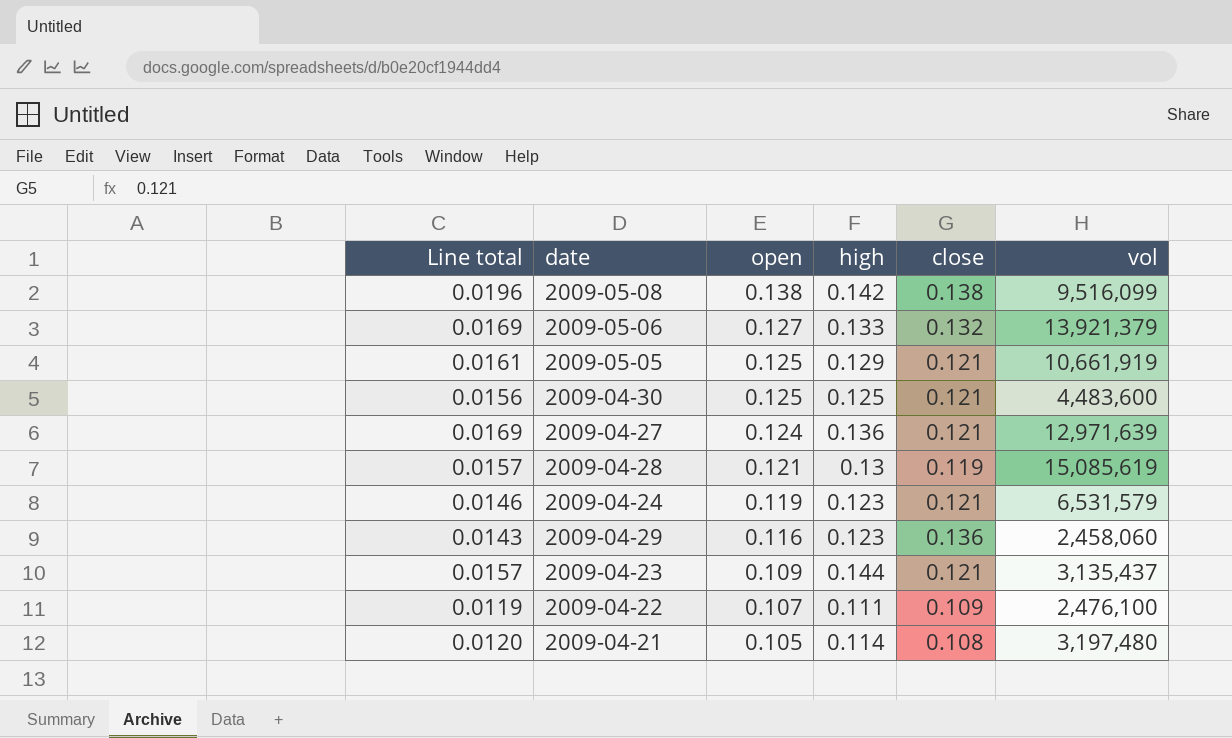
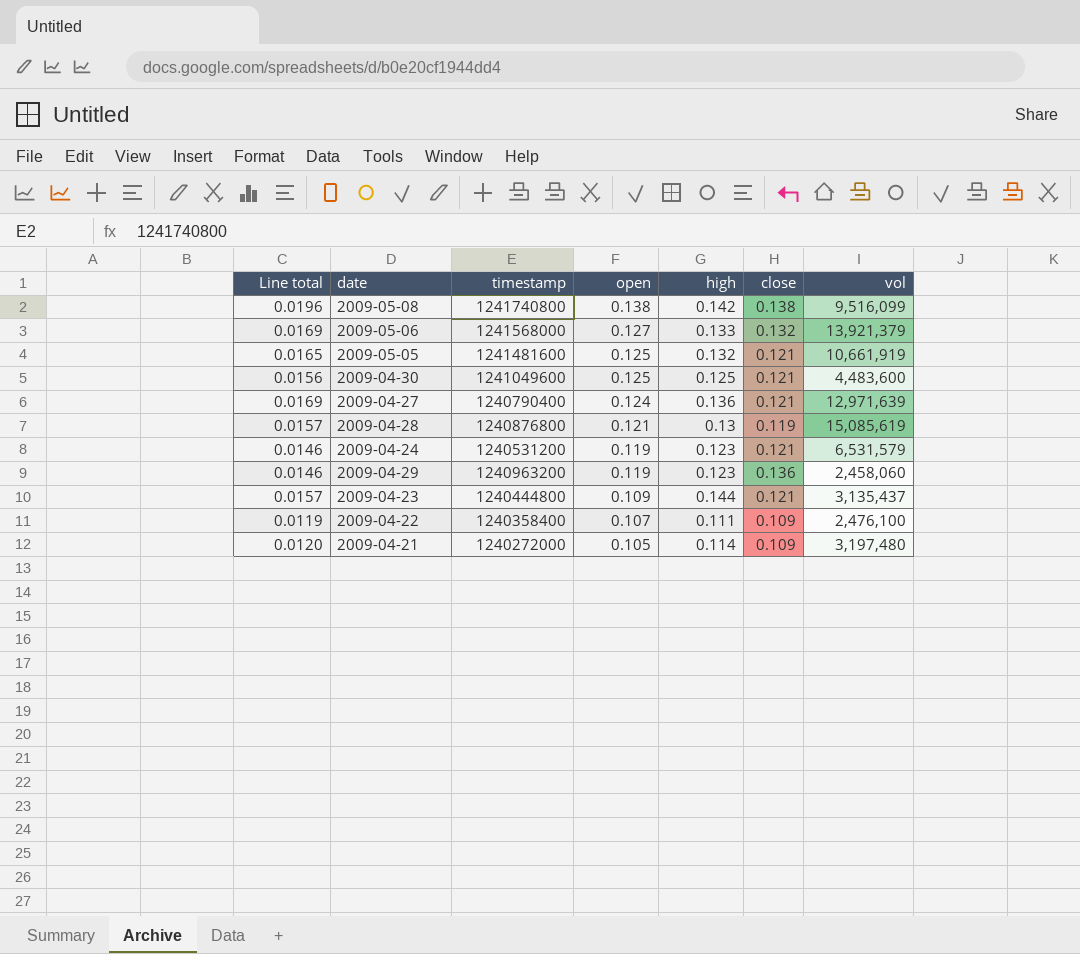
column timestamp | position: none -> 3
2009-05-05 | Line total: 0.0161 -> 0.0165
2009-05-05 | high: 0.129 -> 0.132
2009-04-29 | Line total: 0.0143 -> 0.0146
2009-04-29 | open: 0.116 -> 0.119
2009-04-21 | close: 0.108 -> 0.109

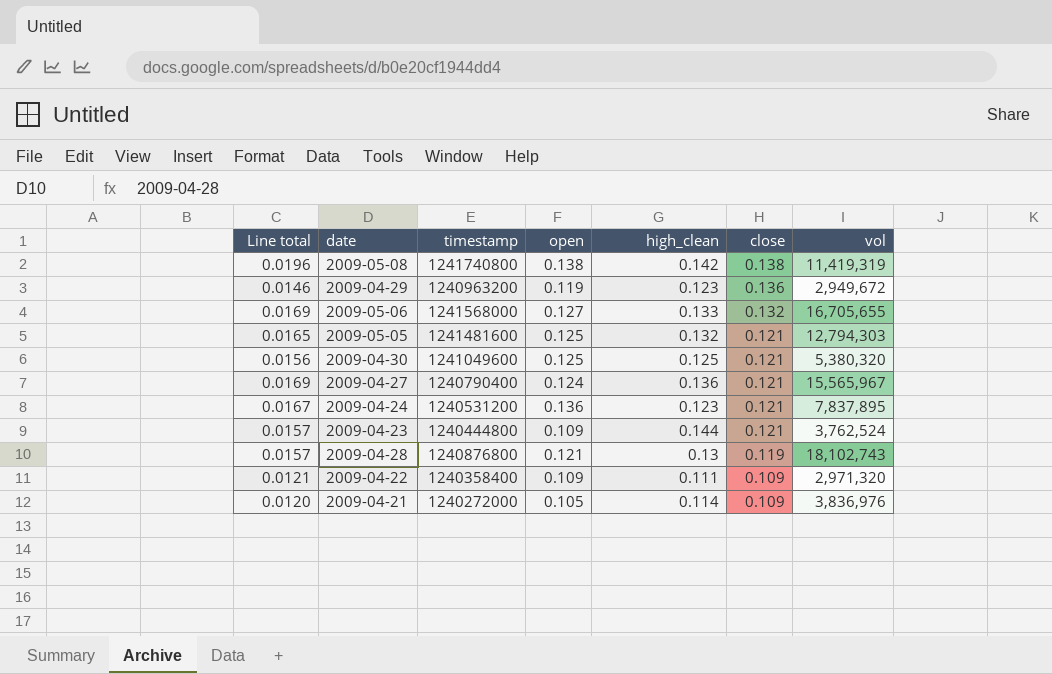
row order: open descending -> close descending
column name: high -> high_clean
2009-05-08 | vol: 9,516,099 -> 11,419,319
2009-04-29 | vol: 2,458,060 -> 2,949,672
2009-05-06 | vol: 13,921,379 -> 16,705,655
2009-05-05 | vol: 10,661,919 -> 12,794,303
2009-04-30 | vol: 4,483,600 -> 5,380,320
2009-04-27 | vol: 12,971,639 -> 15,565,967
2009-04-24 | Line total: 0.0146 -> 0.0167
2009-04-24 | open: 0.119 -> 0.136
2009-04-24 | vol: 6,531,579 -> 7,837,895
2009-04-23 | vol: 3,135,437 -> 3,762,524
2009-04-28 | vol: 15,085,619 -> 18,102,743
2009-04-22 | Line total: 0.0119 -> 0.0121
2009-04-22 | open: 0.107 -> 0.109
2009-04-22 | vol: 2,476,100 -> 2,971,320
2009-04-21 | vol: 3,197,480 -> 3,836,976

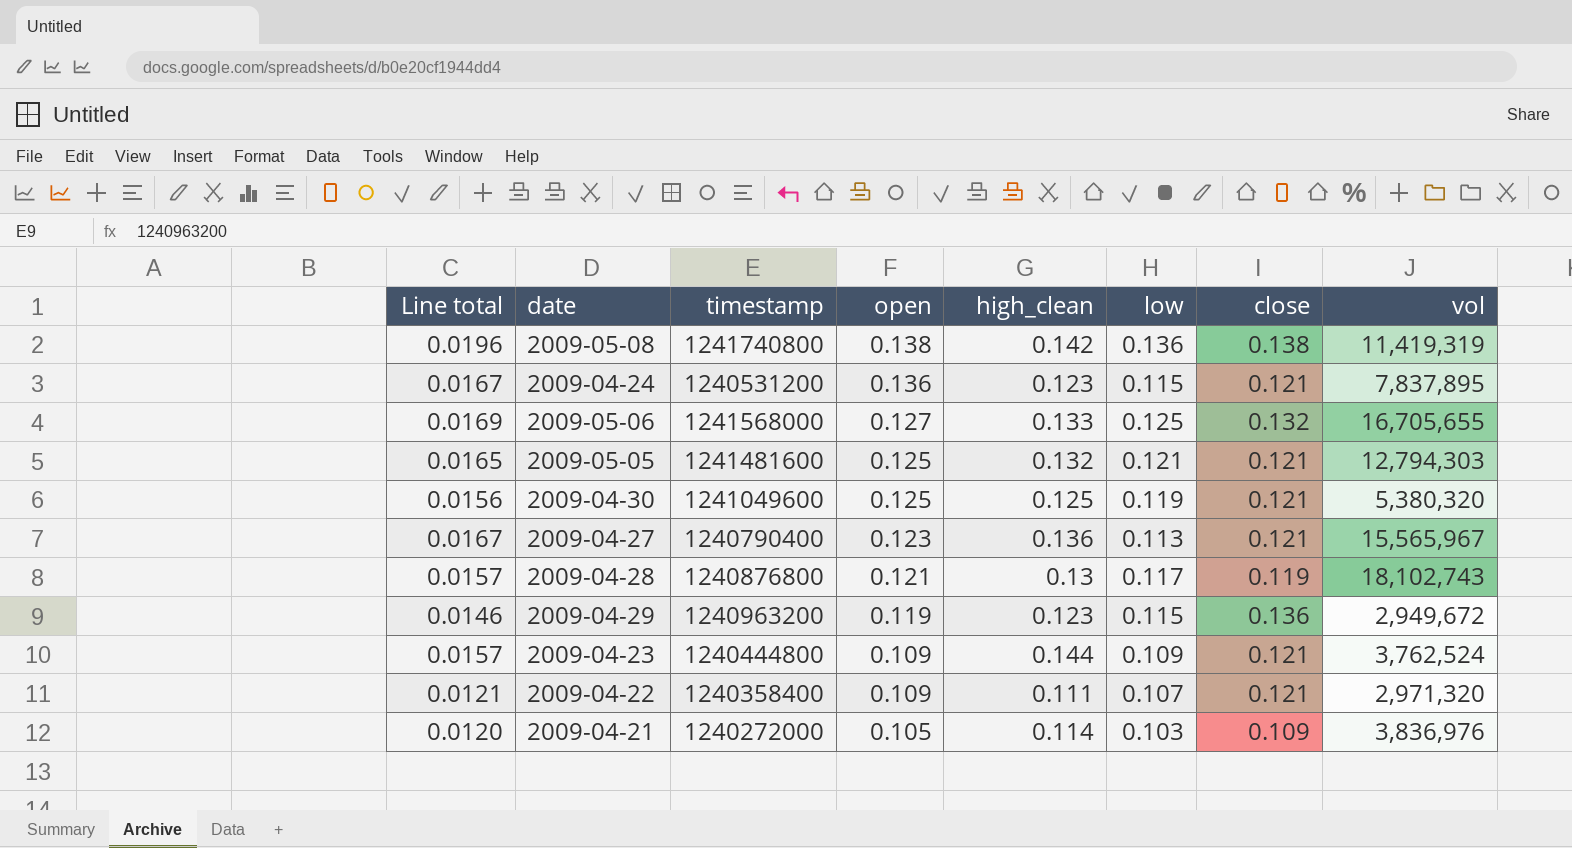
row order: close descending -> open descending
column low | position: none -> 6
2009-04-27 | Line total: 0.0169 -> 0.0167
2009-04-27 | open: 0.124 -> 0.123
2009-04-22 | close: 0.109 -> 0.121

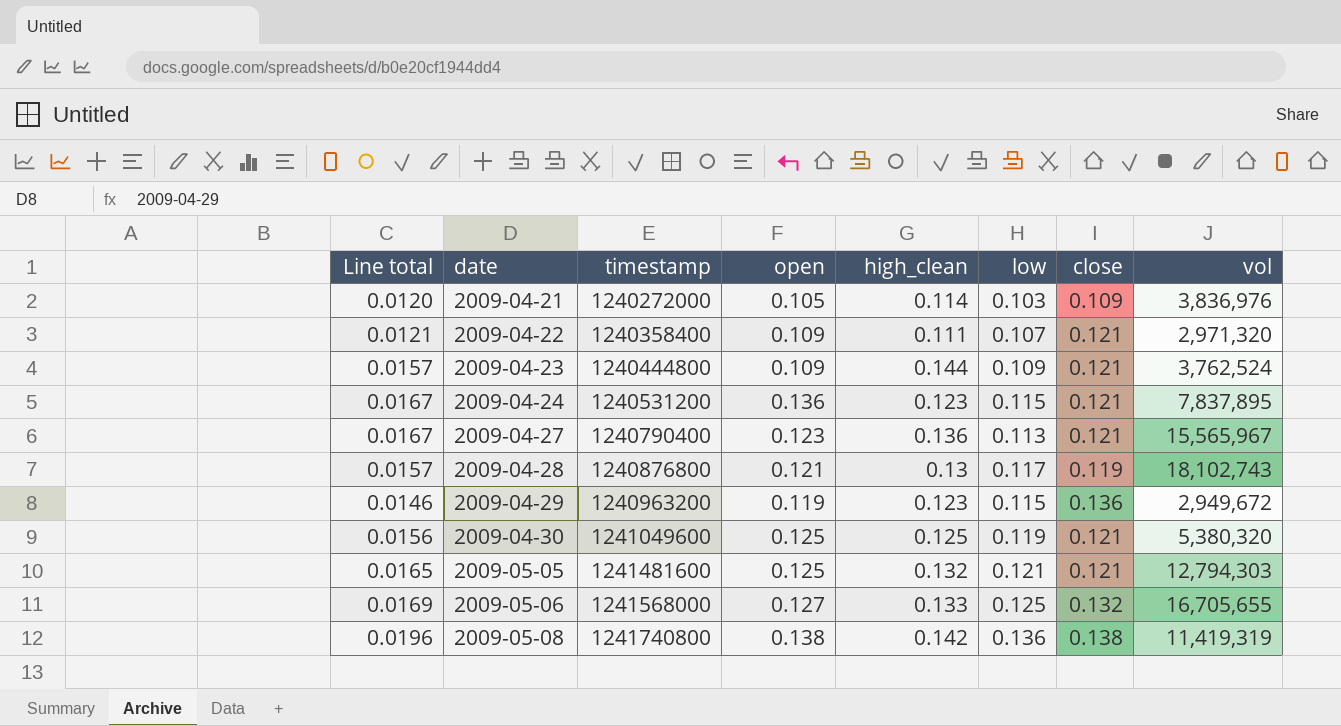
row order: open descending -> date ascending

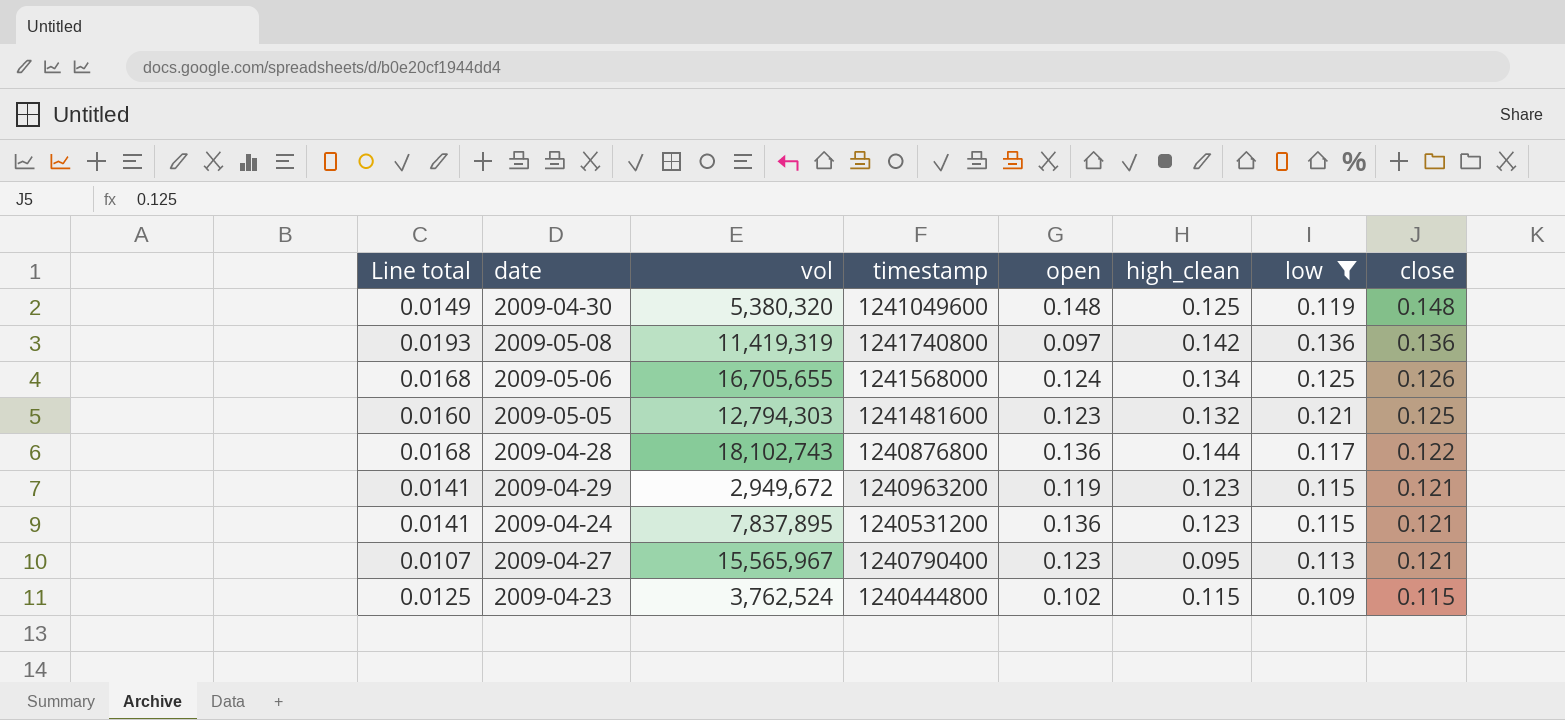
filter: none -> low >= 0.109
row order: date ascending -> close descending
column Line total | formula: [open] * [high_clean] -> [high_clean] * [low]
column vol | position: 8 -> 3
2009-04-30 | open: 0.125 -> 0.148
2009-04-30 | close: 0.121 -> 0.148
2009-05-08 | open: 0.138 -> 0.097
2009-05-08 | close: 0.138 -> 0.136
2009-05-06 | open: 0.127 -> 0.124
2009-05-06 | high_clean: 0.133 -> 0.134
2009-05-06 | close: 0.132 -> 0.126
2009-05-05 | open: 0.125 -> 0.123
2009-05-05 | close: 0.121 -> 0.125
2009-04-28 | open: 0.121 -> 0.136
2009-04-28 | high_clean: 0.13 -> 0.144
2009-04-28 | close: 0.119 -> 0.122
2009-04-29 | close: 0.136 -> 0.121
2009-04-27 | high_clean: 0.136 -> 0.095
2009-04-23 | open: 0.109 -> 0.102
2009-04-23 | high_clean: 0.144 -> 0.115
2009-04-23 | close: 0.121 -> 0.115

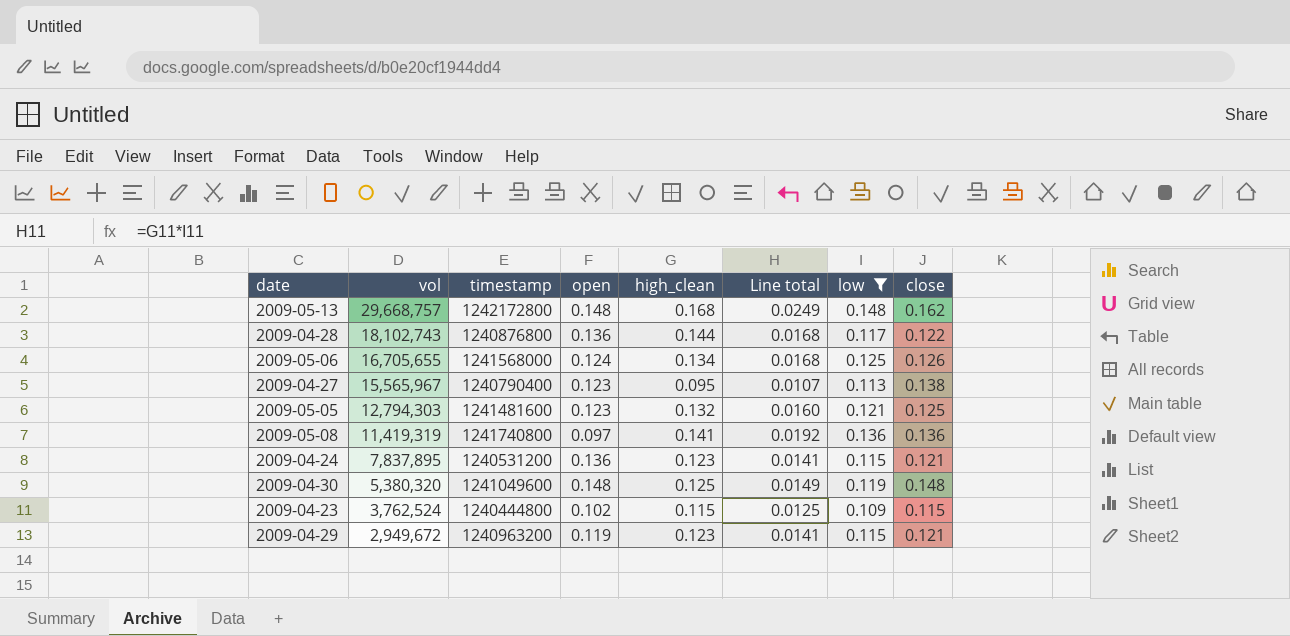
row order: close descending -> vol descending
column Line total | position: 1 -> 6
row 2009-05-13: none -> 29,668,757 | 1242172800 | 0.148 | 0.168 | 0.0249 | 0.148 | 0.162
2009-04-27 | close: 0.121 -> 0.138
2009-05-08 | high_clean: 0.142 -> 0.141
2009-05-08 | Line total: 0.0193 -> 0.0192

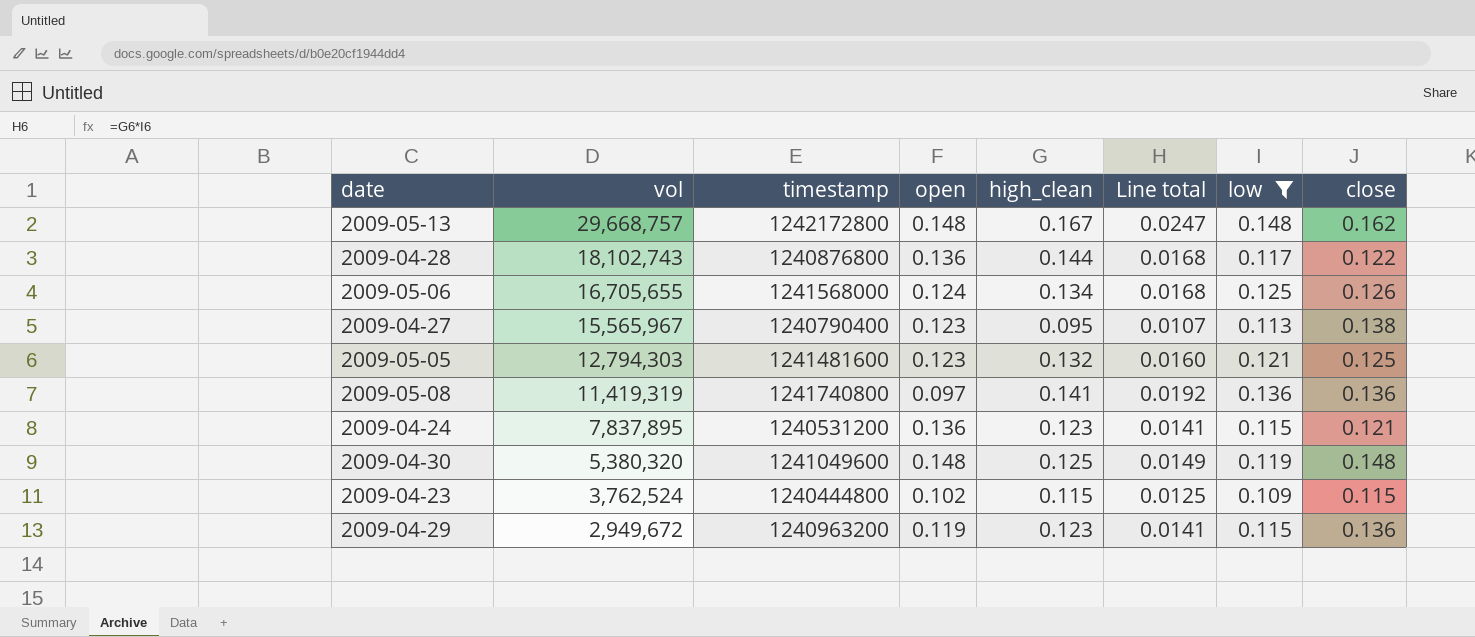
2009-05-13 | high_clean: 0.168 -> 0.167
2009-05-13 | Line total: 0.0249 -> 0.0247
2009-04-29 | close: 0.121 -> 0.136

